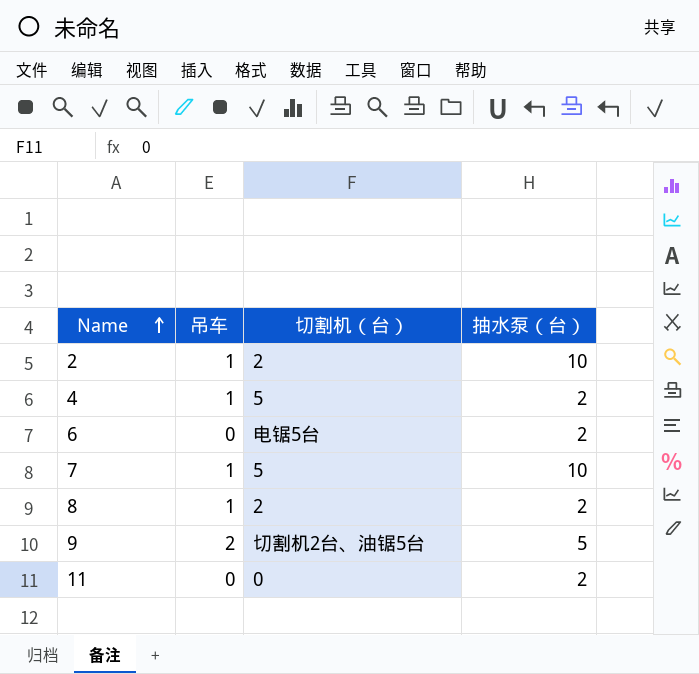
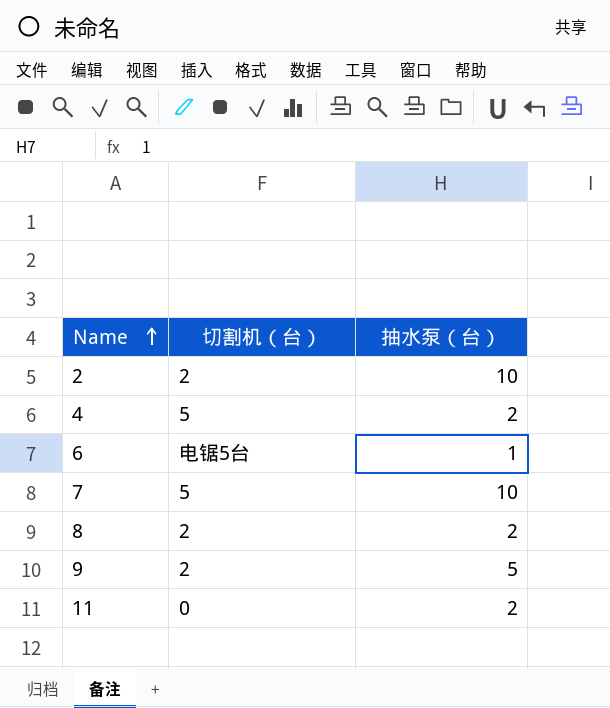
column 吊车 | position: 2 -> none
6 | 抽水泵（台）: 2 -> 1
9 | 切割机（台）: 切割机2台、油锯5台 -> 2

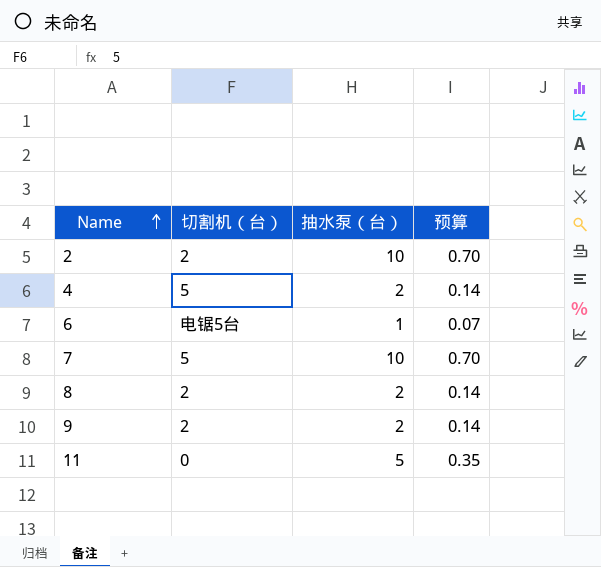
column 预算 | formula: none -> [抽水泵（台）] * 0.07
9 | 抽水泵（台）: 5 -> 2
11 | 抽水泵（台）: 2 -> 5

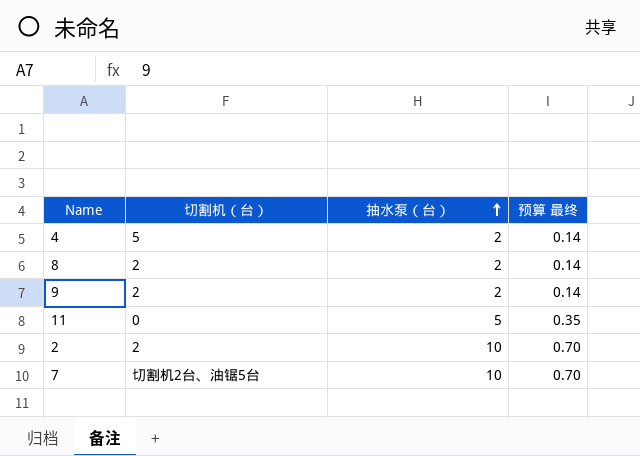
row order: Name ascending -> 抽水泵（台） ascending
column name: 预算 -> 预算 最终
row 6: 电锯5台 | 1 | 0.07 -> none
7 | 切割机（台）: 5 -> 切割机2台、油锯5台

